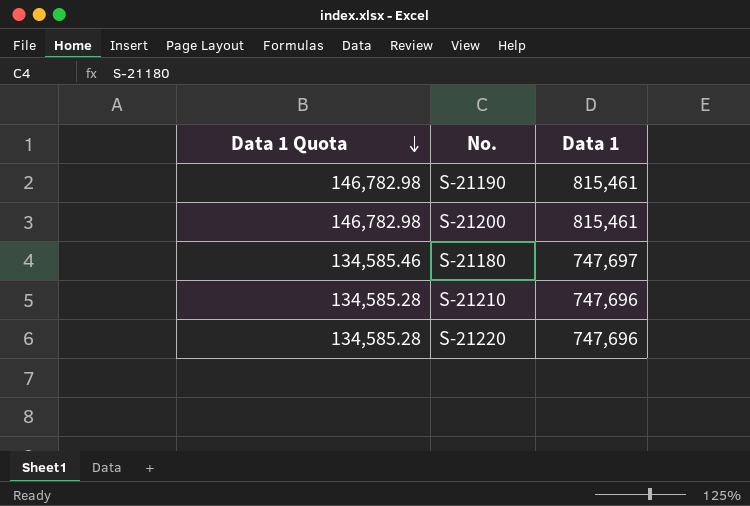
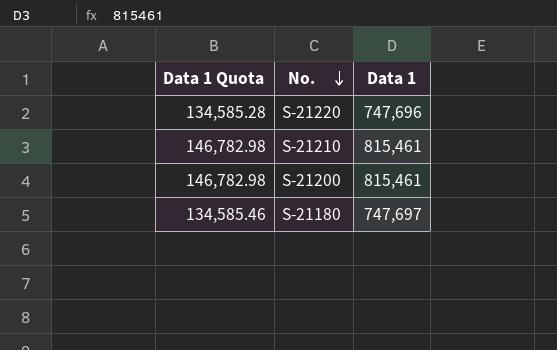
row order: Data 1 Quota descending -> No. descending
row S-21190: 146,782.98 | 815,461 -> none
S-21210 | Data 1 Quota: 134,585.28 -> 146,782.98
S-21210 | Data 1: 747,696 -> 815,461

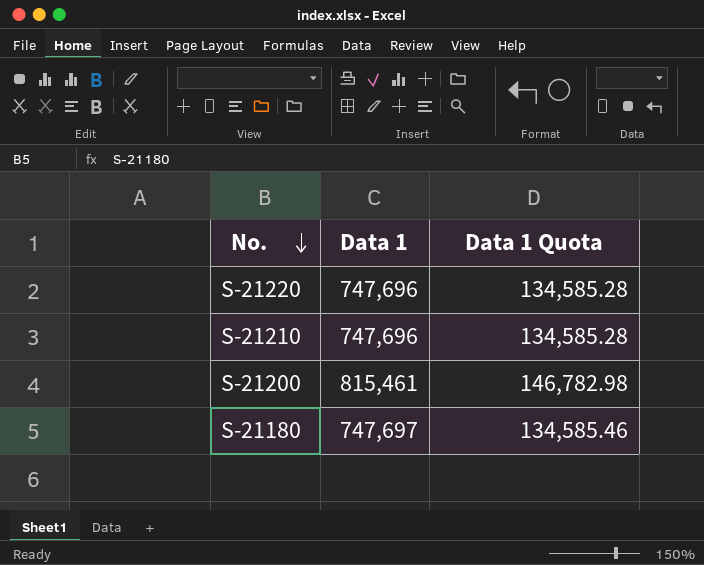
column Data 1 Quota | position: 1 -> 3
S-21210 | Data 1: 815,461 -> 747,696
S-21210 | Data 1 Quota: 146,782.98 -> 134,585.28

